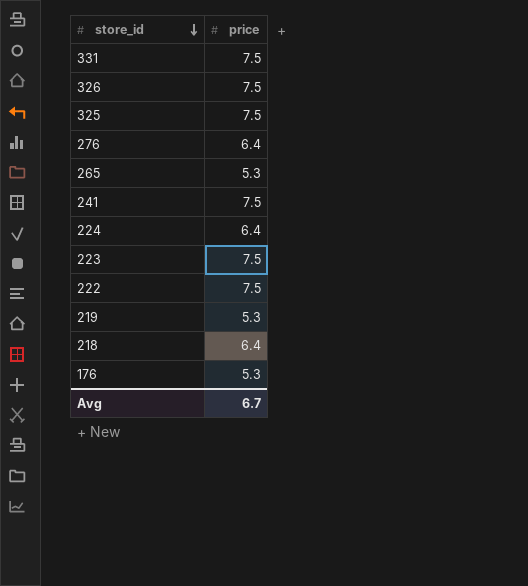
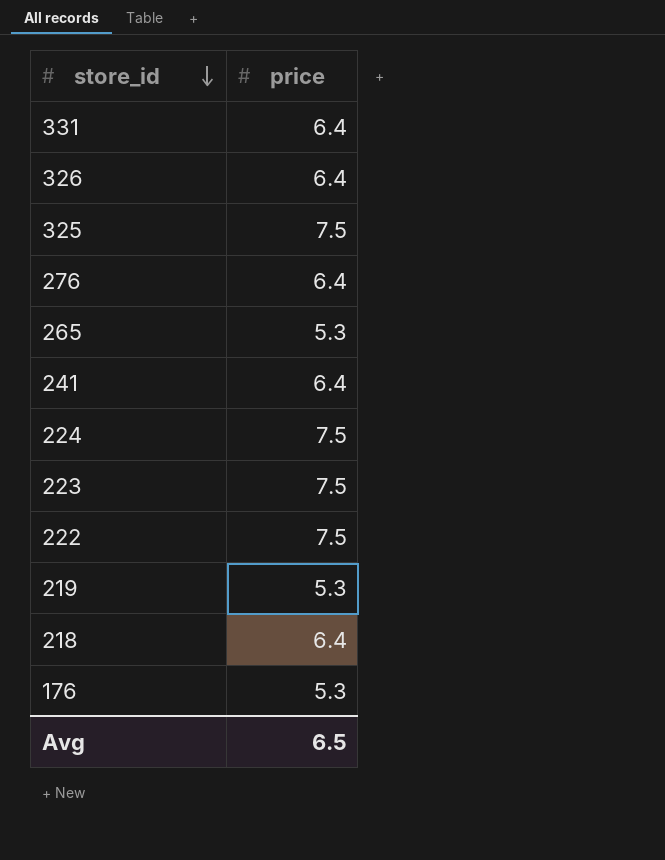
331 | price: 7.5 -> 6.4
326 | price: 7.5 -> 6.4
241 | price: 7.5 -> 6.4
224 | price: 6.4 -> 7.5
Avg | price: 6.7 -> 6.5

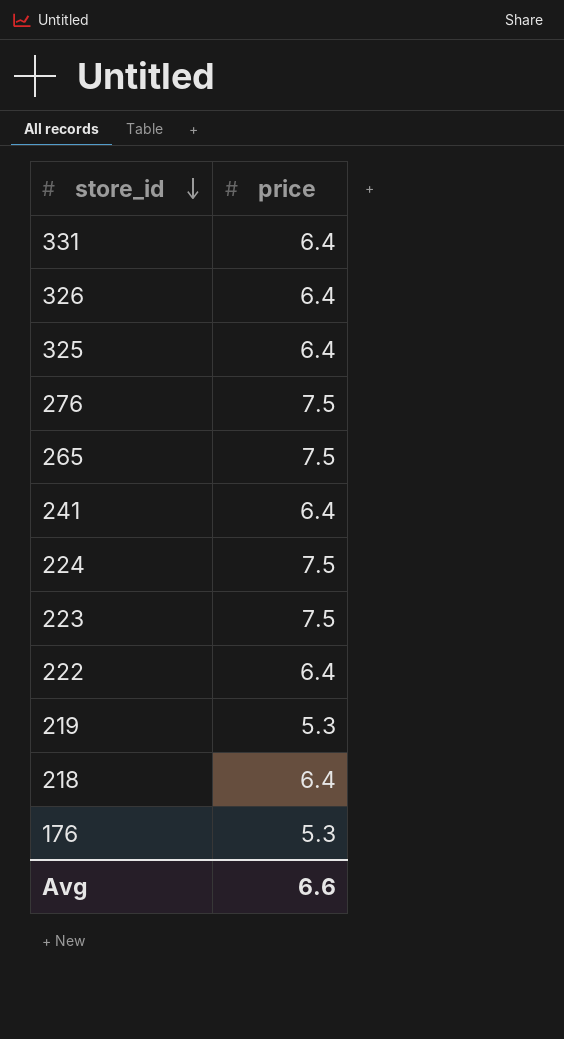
325 | price: 7.5 -> 6.4
276 | price: 6.4 -> 7.5
265 | price: 5.3 -> 7.5
222 | price: 7.5 -> 6.4
Avg | price: 6.5 -> 6.6

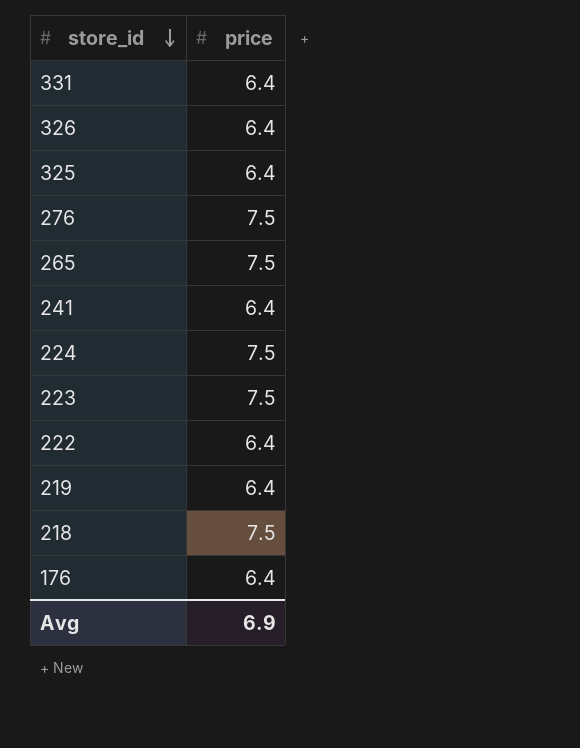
219 | price: 5.3 -> 6.4
218 | price: 6.4 -> 7.5
176 | price: 5.3 -> 6.4
Avg | price: 6.6 -> 6.9

